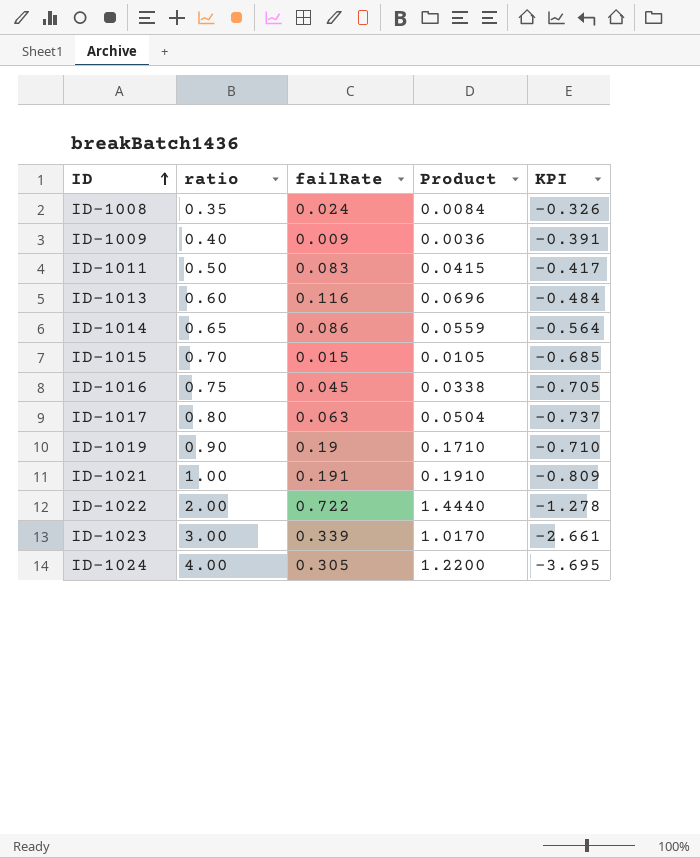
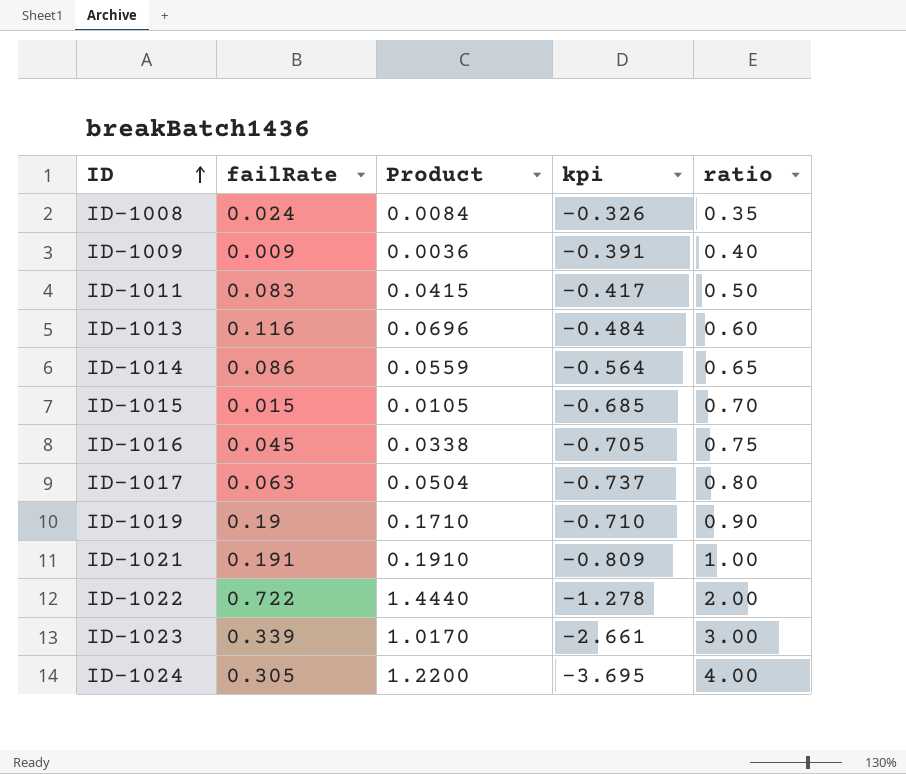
column name: KPI -> kpi
column ratio | position: 2 -> 5

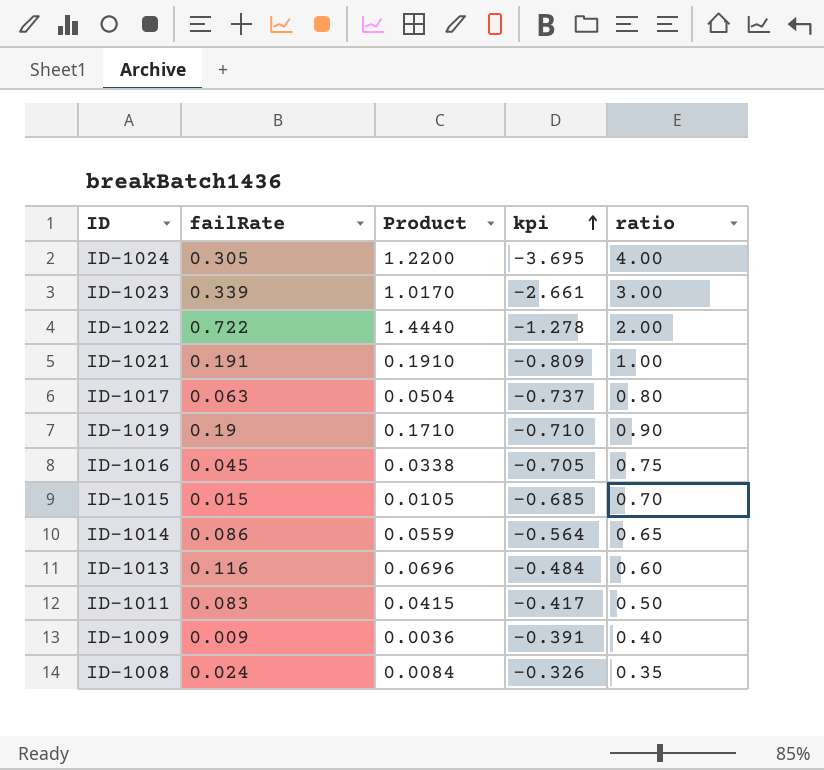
row order: ID ascending -> kpi ascending

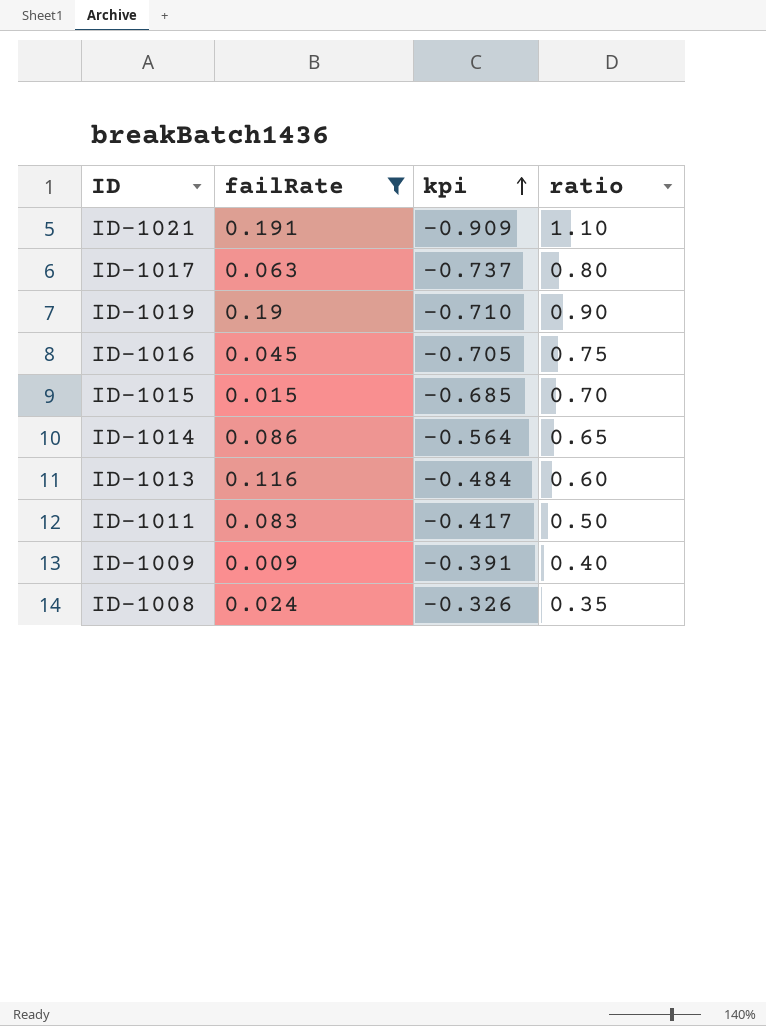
filter: none -> failRate <= 0.191
column Product | formula: [failRate] * [ratio] -> none
ID-1021 | kpi: -0.809 -> -0.909
ID-1021 | ratio: 1.00 -> 1.10

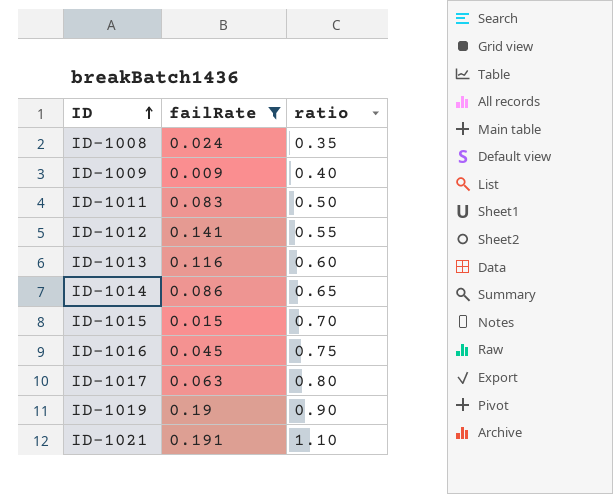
row order: kpi ascending -> ID ascending
column kpi | formula: [failRate] - [ratio] -> none
row ID-1012: none -> 0.141 | 0.55

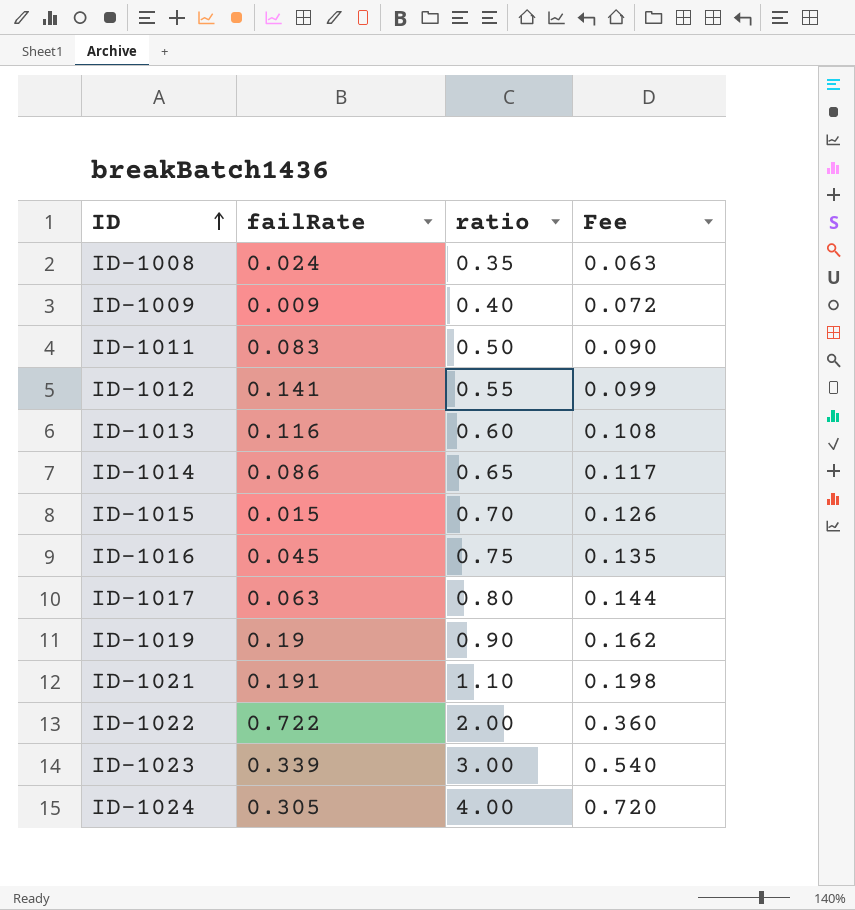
filter: failRate <= 0.191 -> none
column Fee | formula: none -> [ratio] * 0.18

